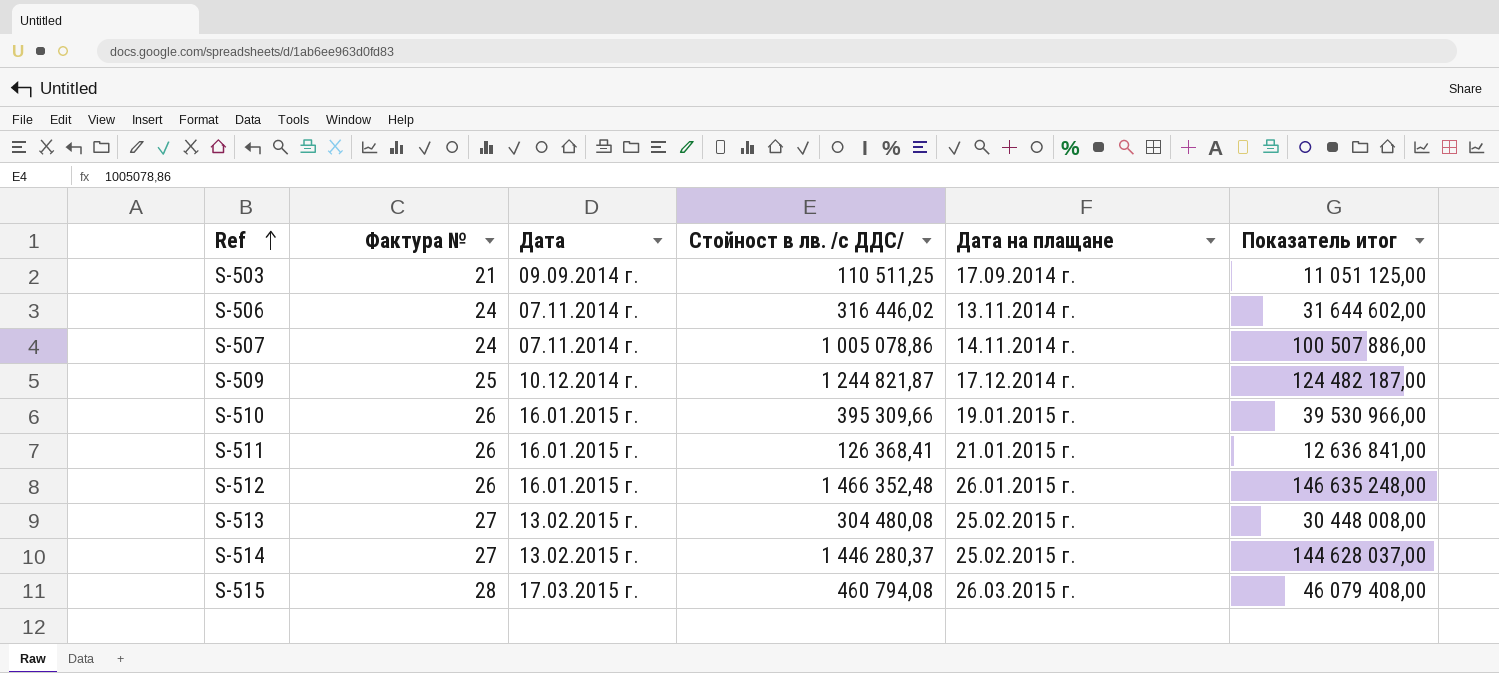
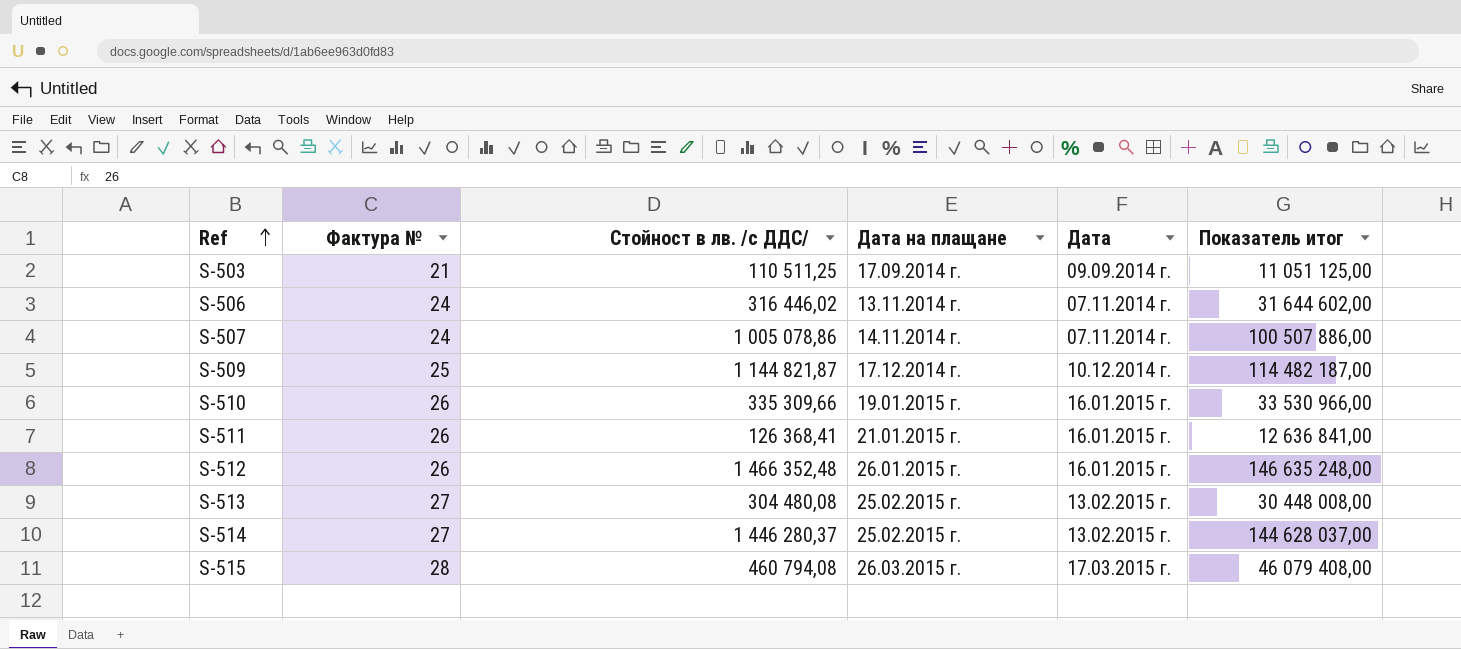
column Дата | position: 3 -> 5
S-509 | Стойност в лв. /с ДДС/: 1 244 821,87 -> 1 144 821,87
S-509 | Показатель итог: 124 482 187,00 -> 114 482 187,00
S-510 | Стойност в лв. /с ДДС/: 395 309,66 -> 335 309,66
S-510 | Показатель итог: 39 530 966,00 -> 33 530 966,00

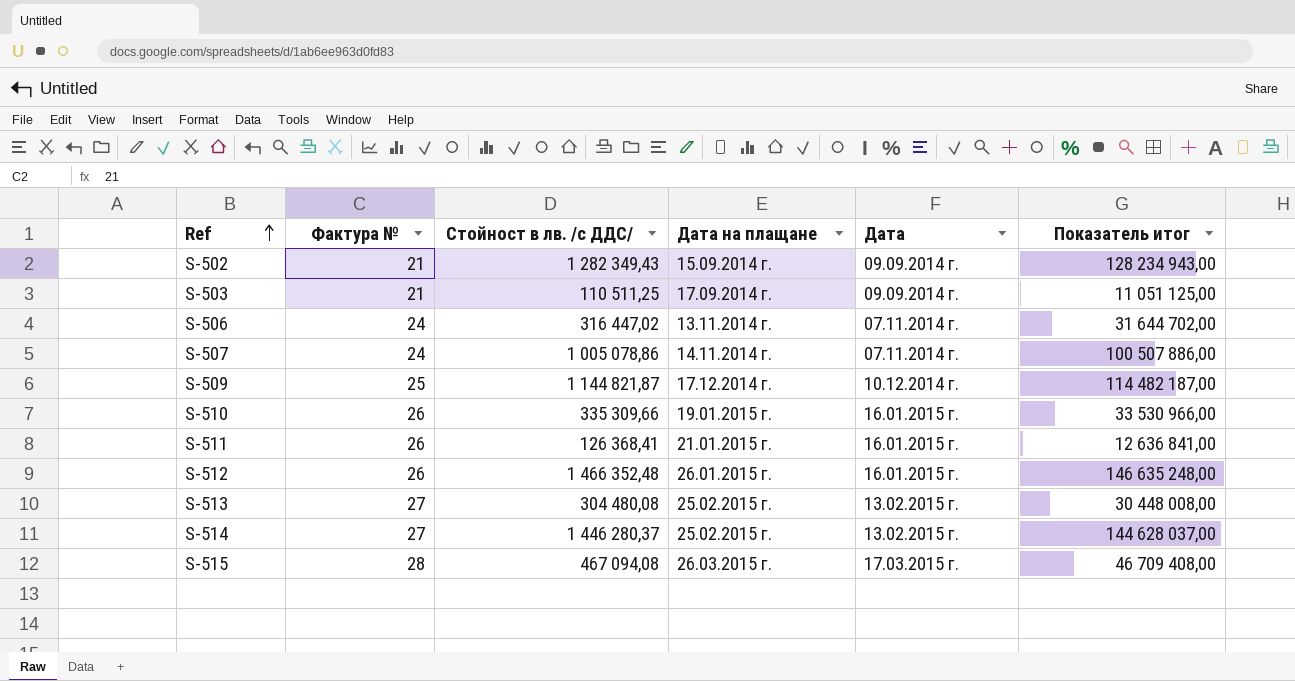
row S-502: none -> 21 | 1 282 349,43 | 15.09.2014 г. | 09.09.2014 г. | 128 234 943,00
S-506 | Стойност в лв. /с ДДС/: 316 446,02 -> 316 447,02
S-506 | Показатель итог: 31 644 602,00 -> 31 644 702,00
S-515 | Стойност в лв. /с ДДС/: 460 794,08 -> 467 094,08
S-515 | Показатель итог: 46 079 408,00 -> 46 709 408,00

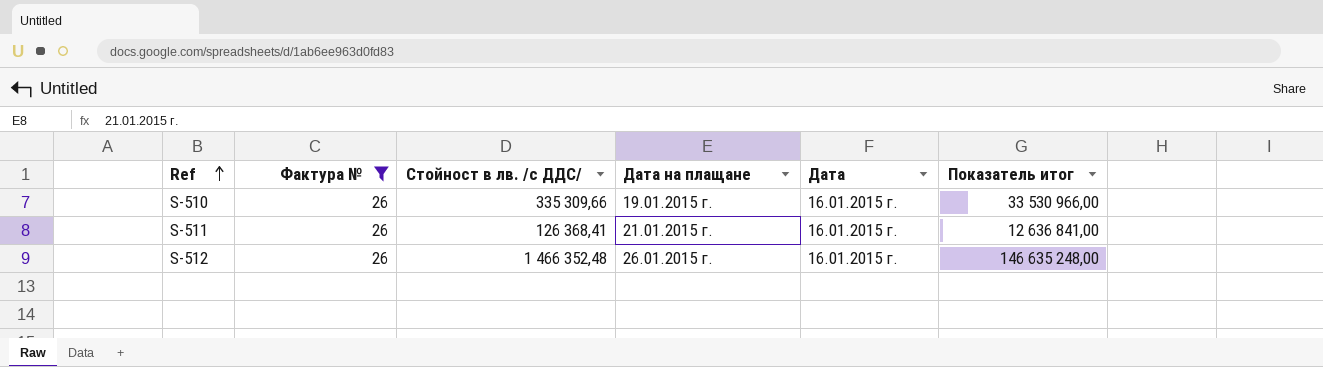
filter: none -> Фактура № = 26

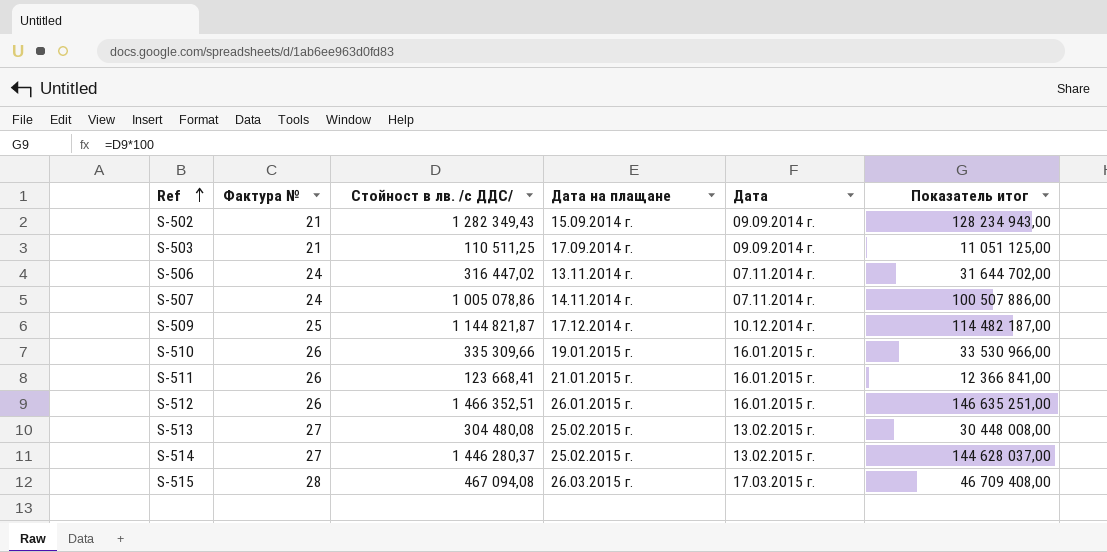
filter: Фактура № = 26 -> none
S-511 | Стойност в лв. /с ДДС/: 126 368,41 -> 123 668,41
S-511 | Показатель итог: 12 636 841,00 -> 12 366 841,00
S-512 | Стойност в лв. /с ДДС/: 1 466 352,48 -> 1 466 352,51
S-512 | Показатель итог: 146 635 248,00 -> 146 635 251,00

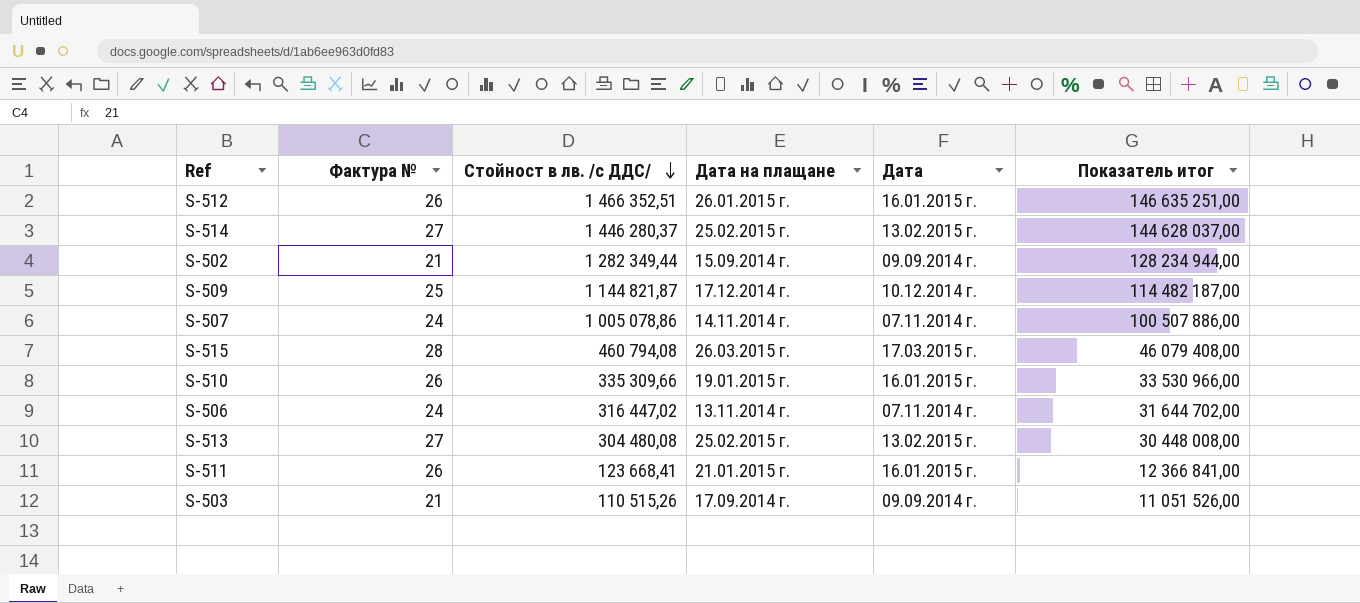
row order: Ref ascending -> Стойност в лв. /с ДДС/ descending
S-502 | Стойност в лв. /с ДДС/: 1 282 349,43 -> 1 282 349,44
S-502 | Показатель итог: 128 234 943,00 -> 128 234 944,00
S-515 | Стойност в лв. /с ДДС/: 467 094,08 -> 460 794,08
S-515 | Показатель итог: 46 709 408,00 -> 46 079 408,00
S-503 | Стойност в лв. /с ДДС/: 110 511,25 -> 110 515,26
S-503 | Показатель итог: 11 051 125,00 -> 11 051 526,00

